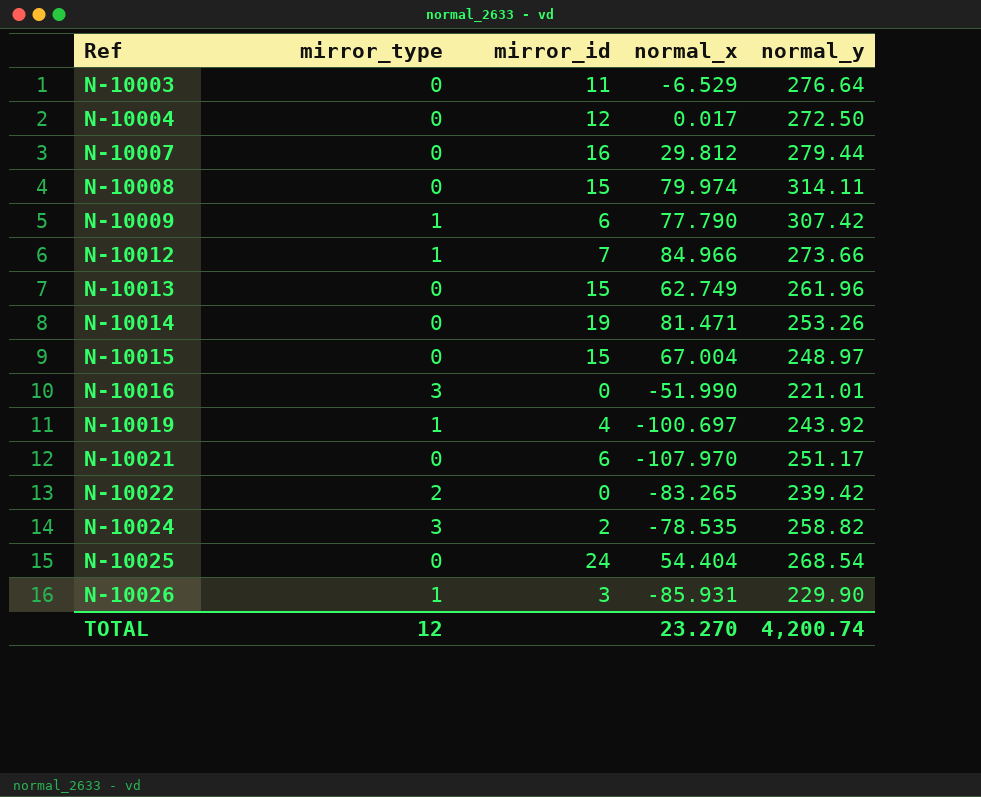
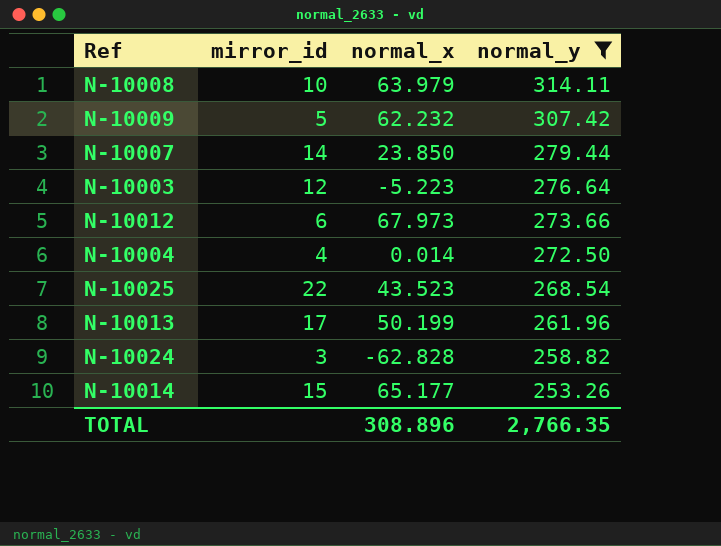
filter: none -> normal_y >= 253.26
row order: Ref ascending -> normal_y descending
column mirror_type | position: 2 -> none
N-10008 | mirror_id: 15 -> 10
N-10008 | normal_x: 79.974 -> 63.979
N-10009 | mirror_id: 6 -> 5
N-10009 | normal_x: 77.790 -> 62.232
N-10007 | mirror_id: 16 -> 14
N-10007 | normal_x: 29.812 -> 23.850
N-10003 | mirror_id: 11 -> 12
N-10003 | normal_x: -6.529 -> -5.223
N-10012 | mirror_id: 7 -> 6
N-10012 | normal_x: 84.966 -> 67.973
N-10004 | mirror_id: 12 -> 4
N-10004 | normal_x: 0.017 -> 0.014
N-10025 | mirror_id: 24 -> 22
N-10025 | normal_x: 54.404 -> 43.523
N-10013 | mirror_id: 15 -> 17
N-10013 | normal_x: 62.749 -> 50.199
N-10024 | mirror_id: 2 -> 3
N-10024 | normal_x: -78.535 -> -62.828
N-10014 | mirror_id: 19 -> 15
N-10014 | normal_x: 81.471 -> 65.177
TOTAL | normal_x: 23.270 -> 308.896
TOTAL | normal_y: 4,200.74 -> 2,766.35

